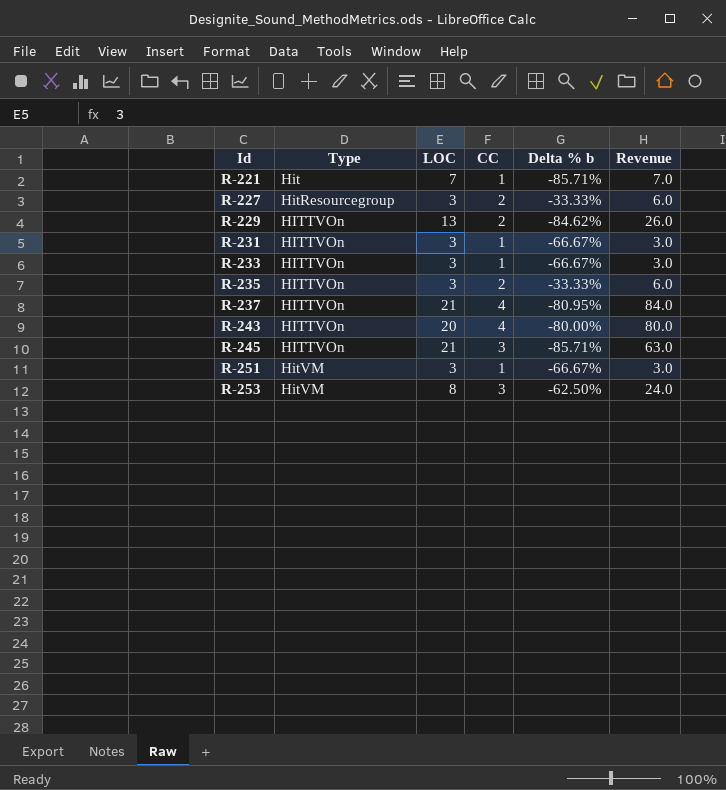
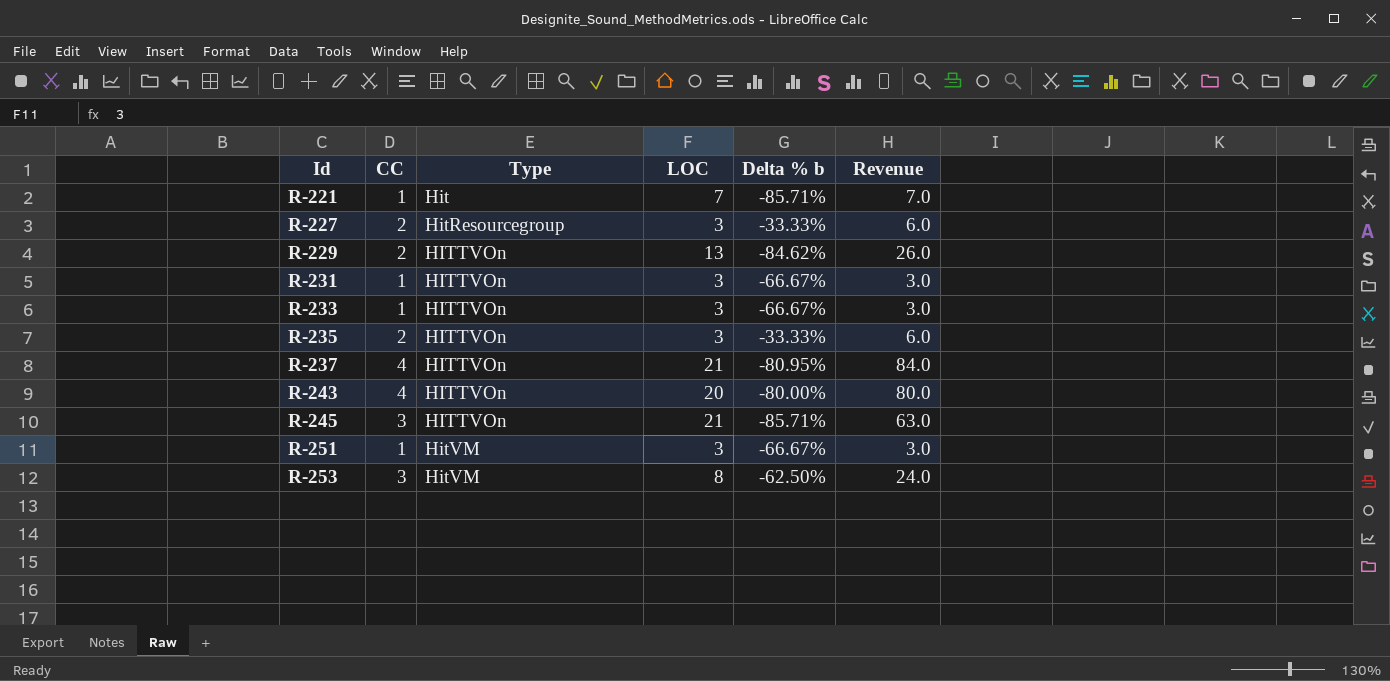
column CC | position: 4 -> 2

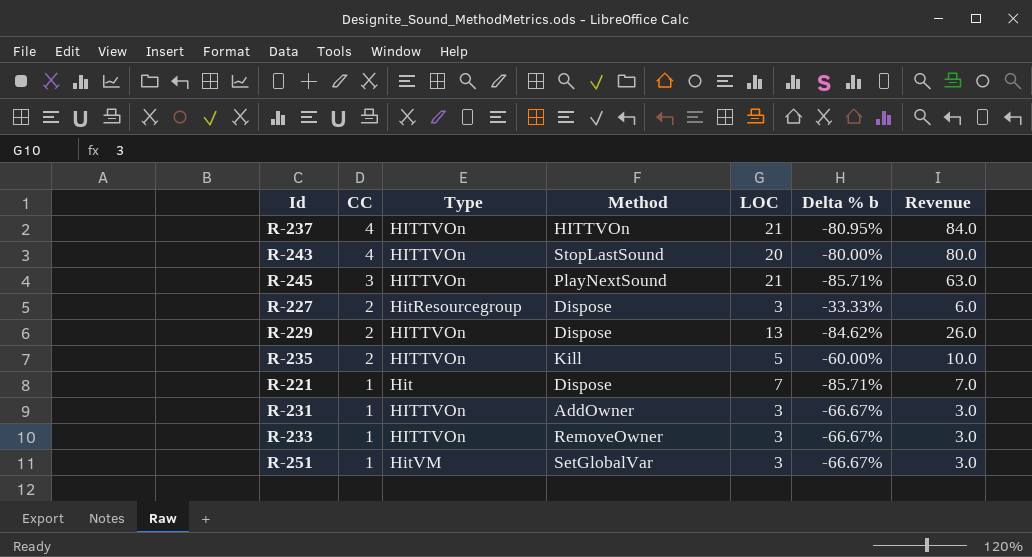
row order: Id ascending -> CC descending
column Method | position: none -> 4
row R-253: 3 | HitVM | 8 | -62.50% | 24.0 -> none
R-235 | LOC: 3 -> 5
R-235 | Delta % b: -33.33% -> -60.00%
R-235 | Revenue: 6.0 -> 10.0

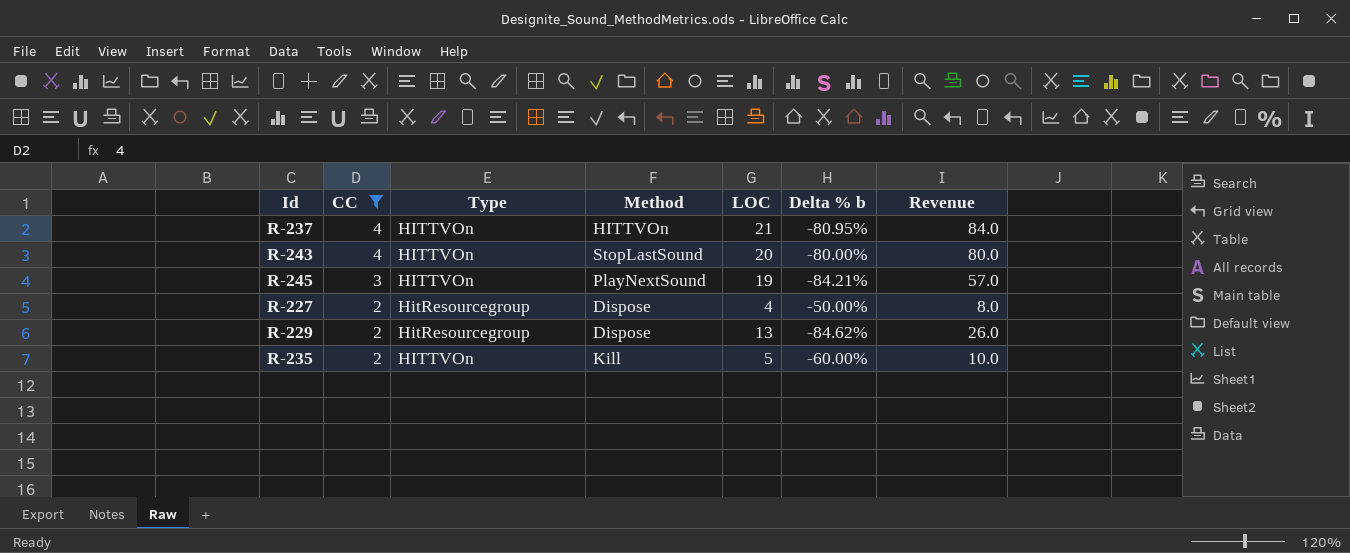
filter: none -> CC != 1
R-245 | LOC: 21 -> 19
R-245 | Delta % b: -85.71% -> -84.21%
R-245 | Revenue: 63.0 -> 57.0
R-227 | LOC: 3 -> 4
R-227 | Delta % b: -33.33% -> -50.00%
R-227 | Revenue: 6.0 -> 8.0
R-229 | Type: HITTVOn -> HitResourcegroup

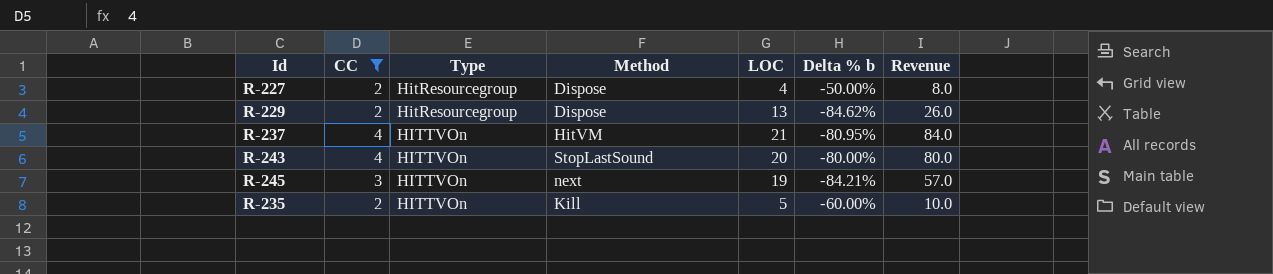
row order: CC descending -> Type ascending
R-237 | Method: HITTVOn -> HitVM
R-245 | Method: PlayNextSound -> next

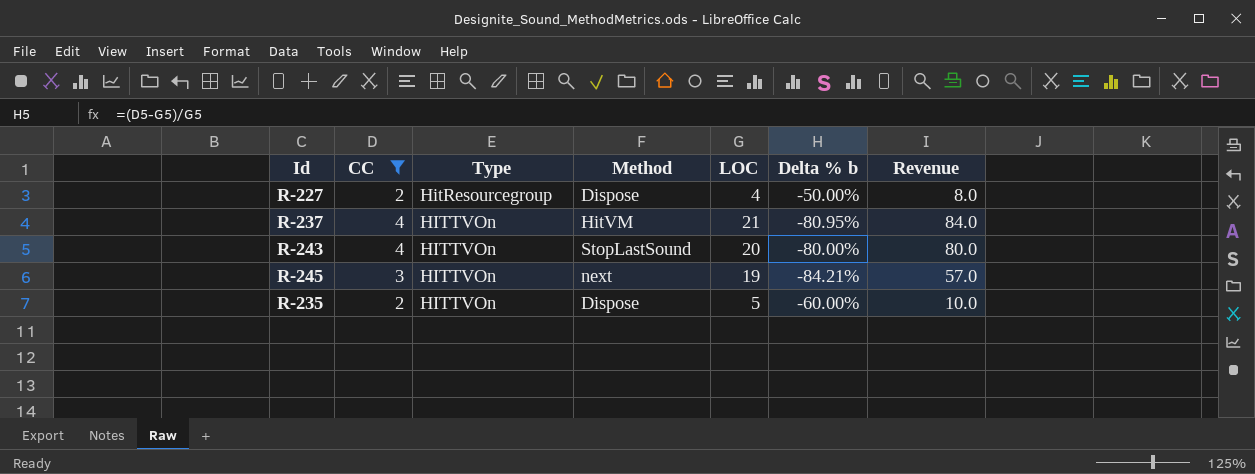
row R-229: 2 | HitResourcegroup | Dispose | 13 | -84.62% | 26.0 -> none
R-235 | Method: Kill -> Dispose

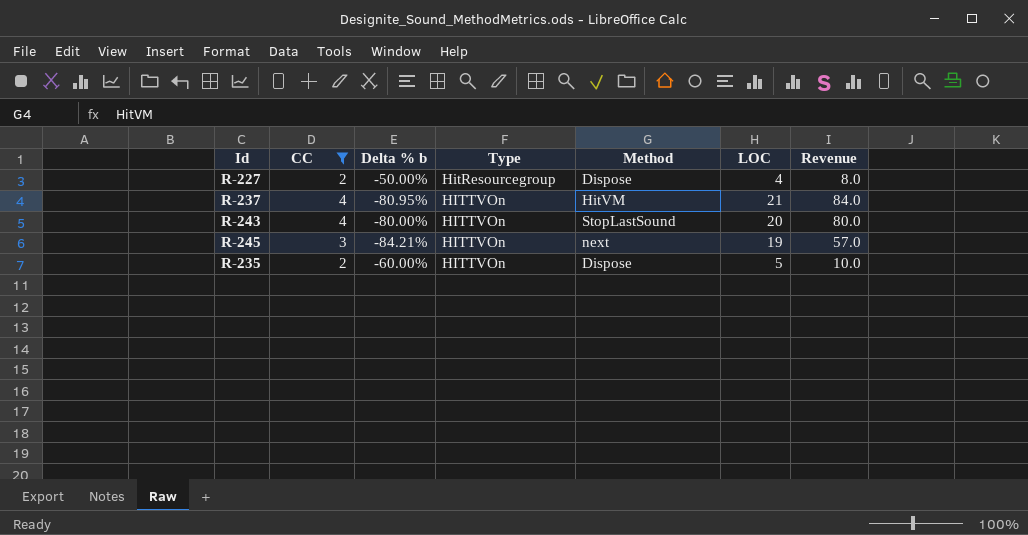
column Delta % b | position: 6 -> 3

